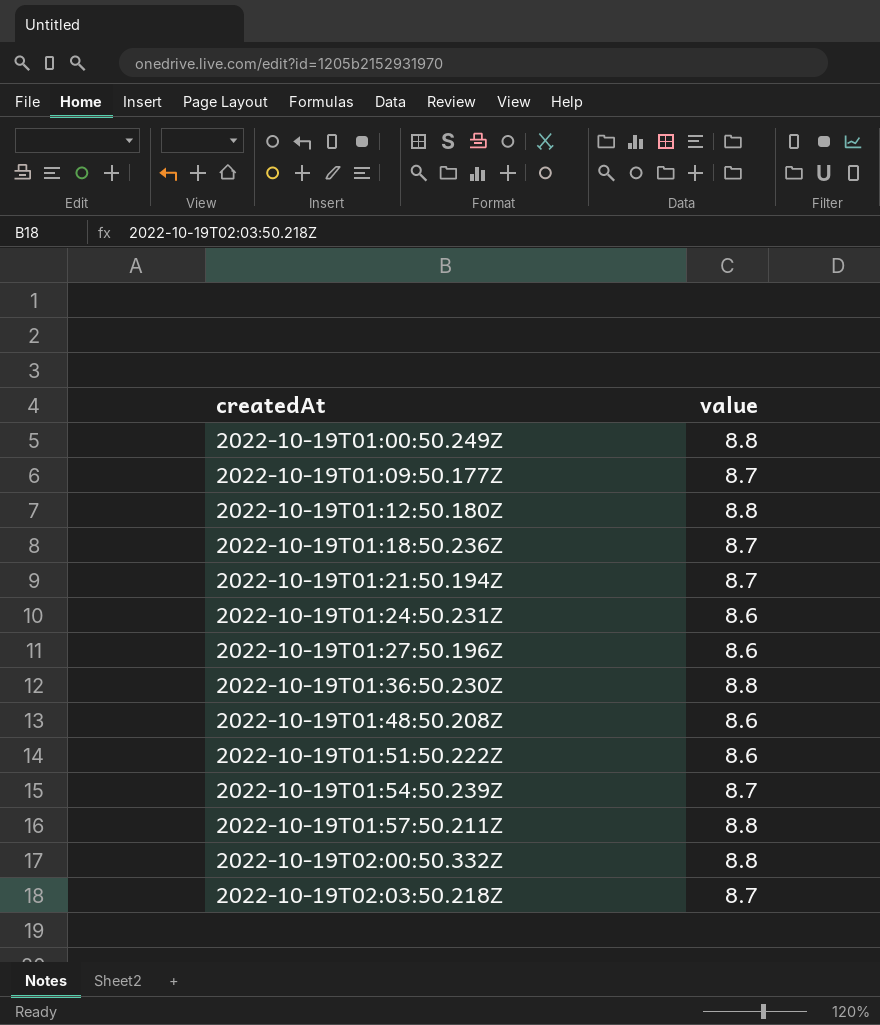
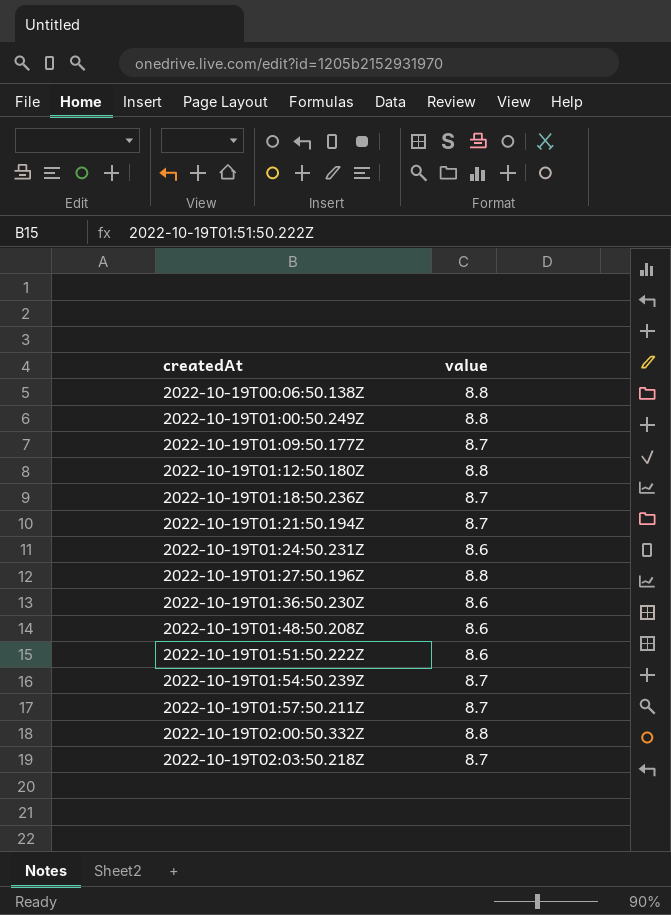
row 2022-10-19T00:06:50.138Z: none -> 8.8
2022-10-19T01:27:50.196Z | value: 8.6 -> 8.8
2022-10-19T01:36:50.230Z | value: 8.8 -> 8.6
2022-10-19T01:57:50.211Z | value: 8.8 -> 8.7

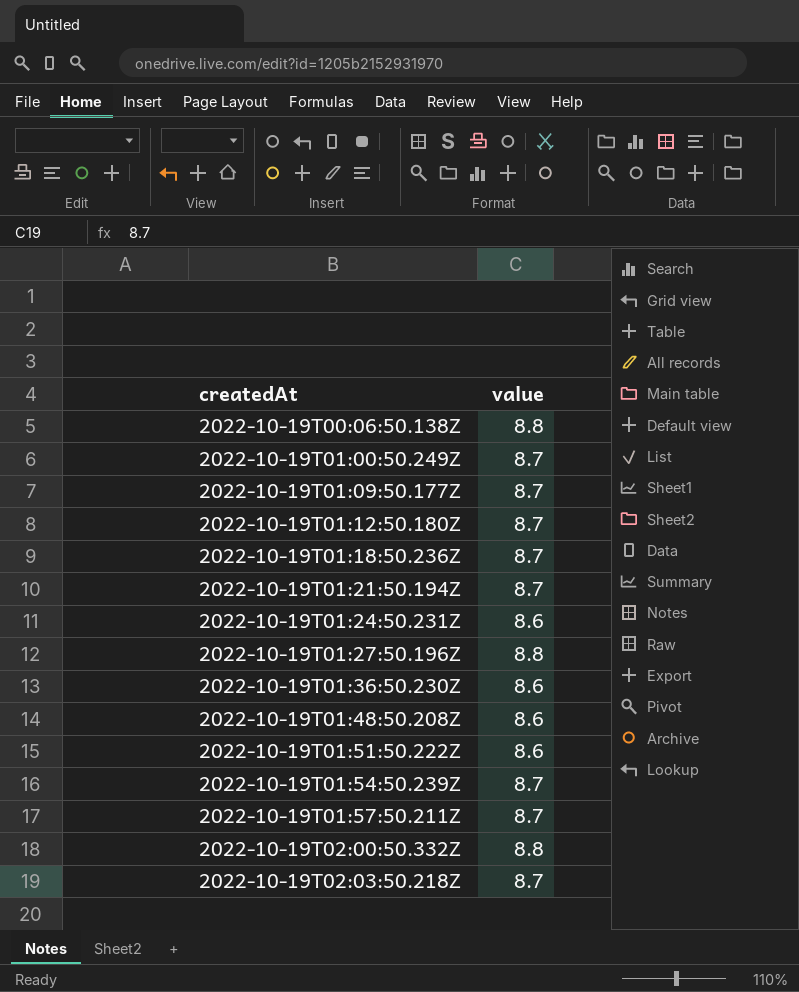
2022-10-19T01:00:50.249Z | value: 8.8 -> 8.7
2022-10-19T01:12:50.180Z | value: 8.8 -> 8.7

